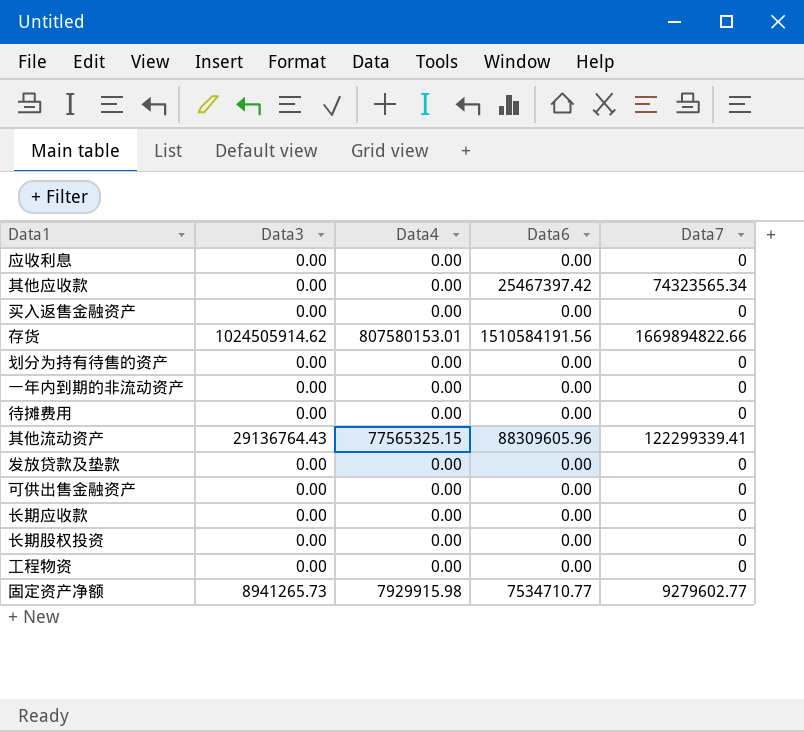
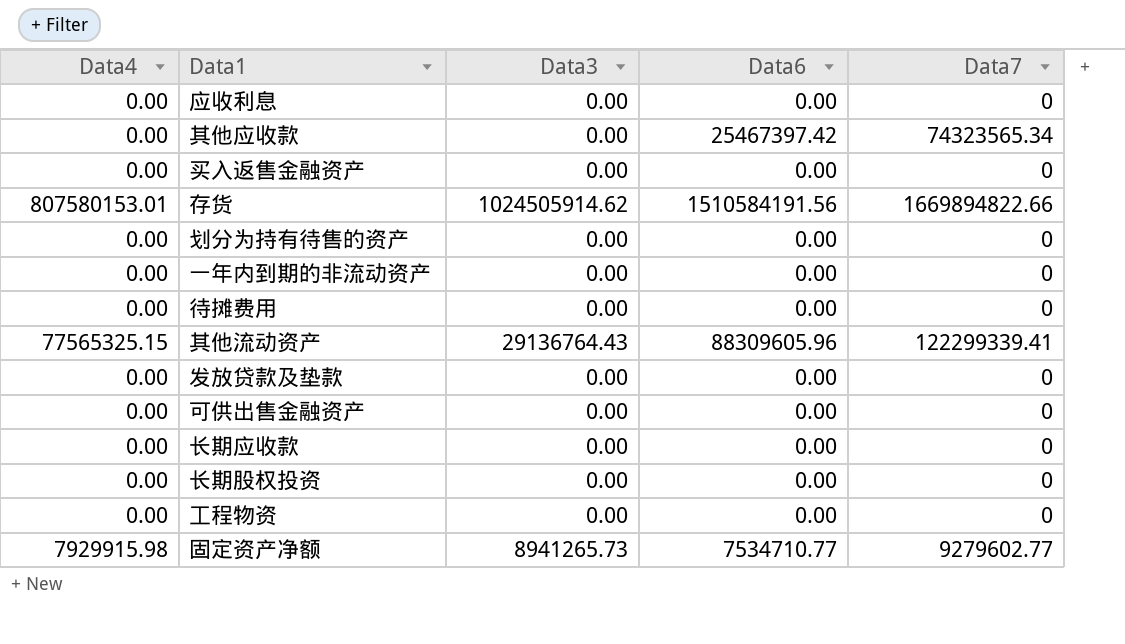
column Data4 | position: 3 -> 1

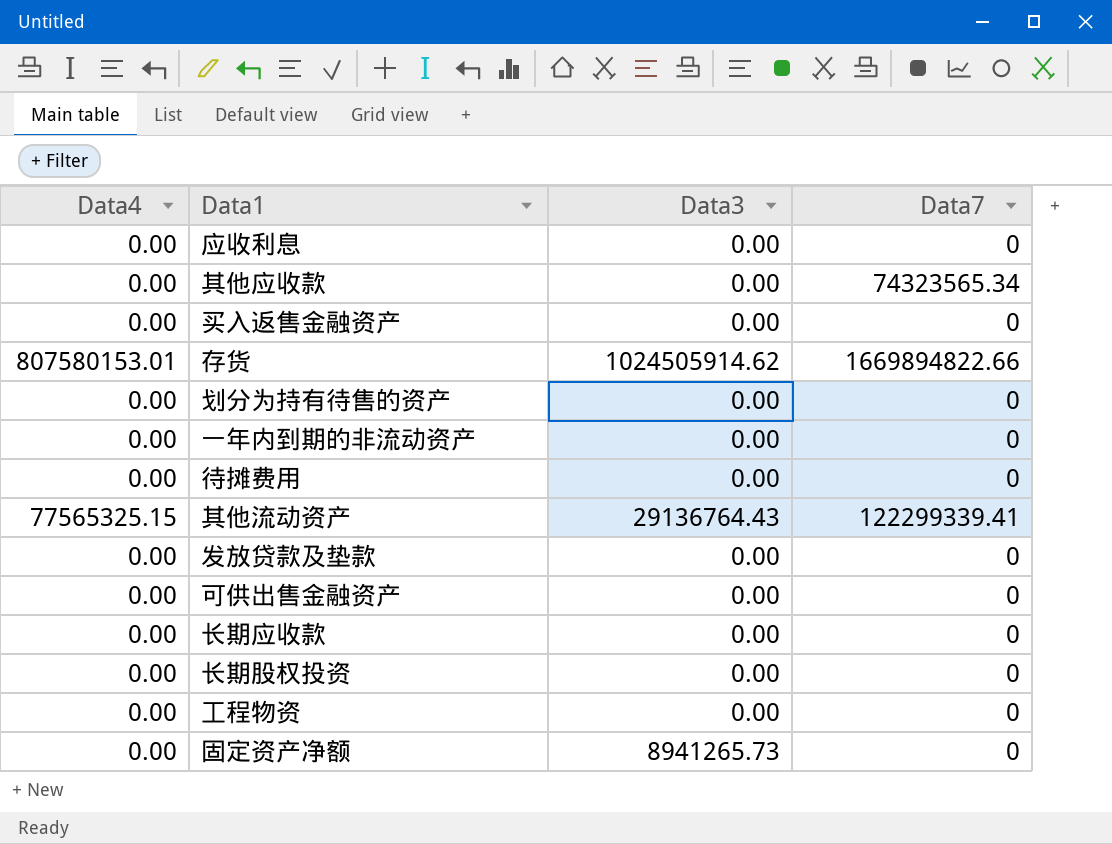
column Data6 | position: 4 -> none
固定资产净额 | Data4: 7929915.98 -> 0.00
固定资产净额 | Data7: 9279602.77 -> 0

